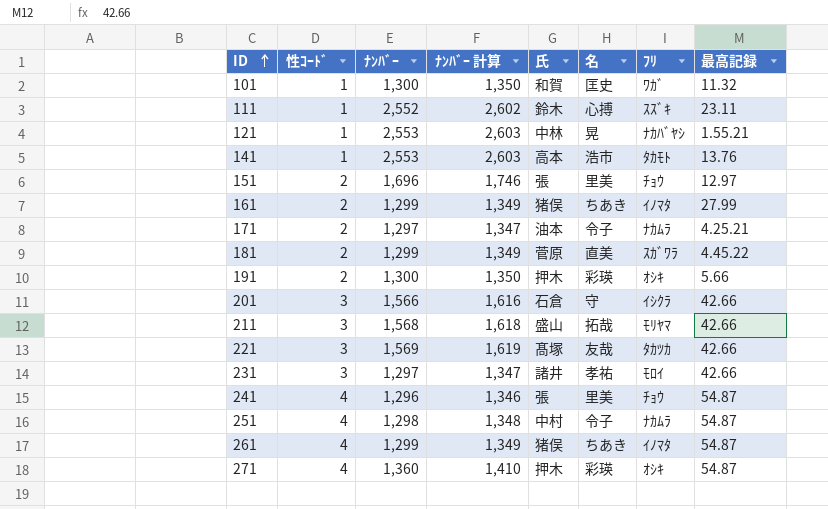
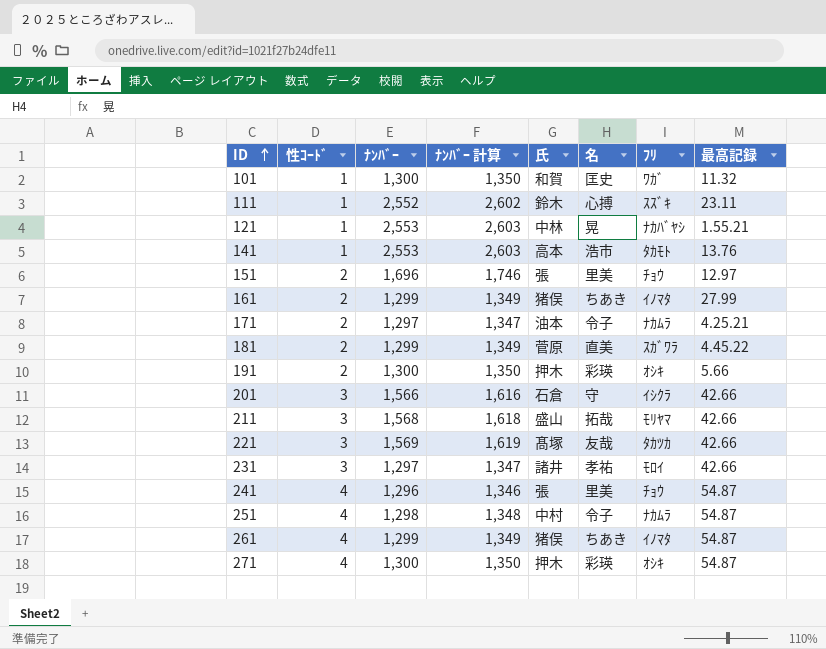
271 | ﾅﾝﾊﾞｰ: 1,360 -> 1,300
271 | ﾅﾝﾊﾞｰ 計算: 1,410 -> 1,350

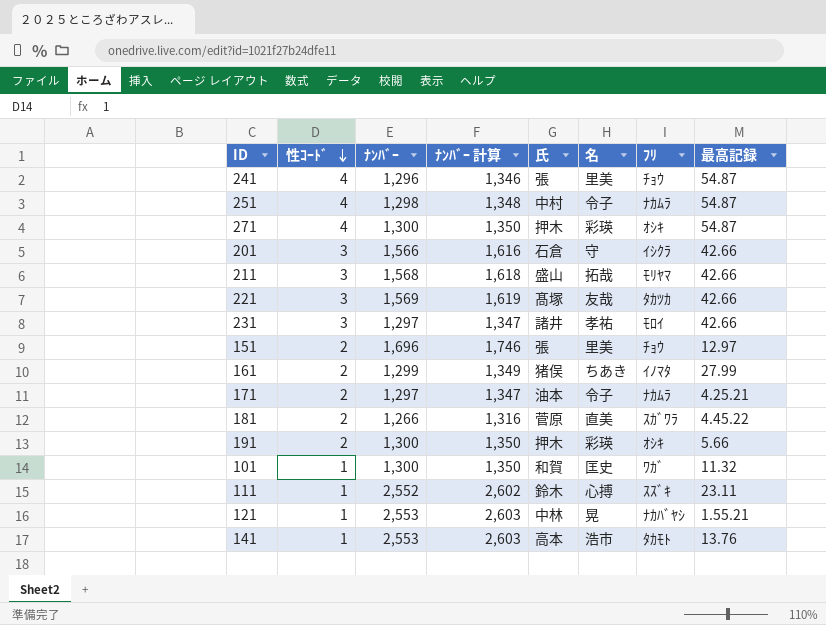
row order: ID ascending -> 性ｺｰﾄﾞ descending
row 261: 4 | 1,299 | 1,349 | 猪俣 | ちあき | ｲﾉﾏﾀ | 54.87 -> none
181 | ﾅﾝﾊﾞｰ: 1,299 -> 1,266
181 | ﾅﾝﾊﾞｰ 計算: 1,349 -> 1,316

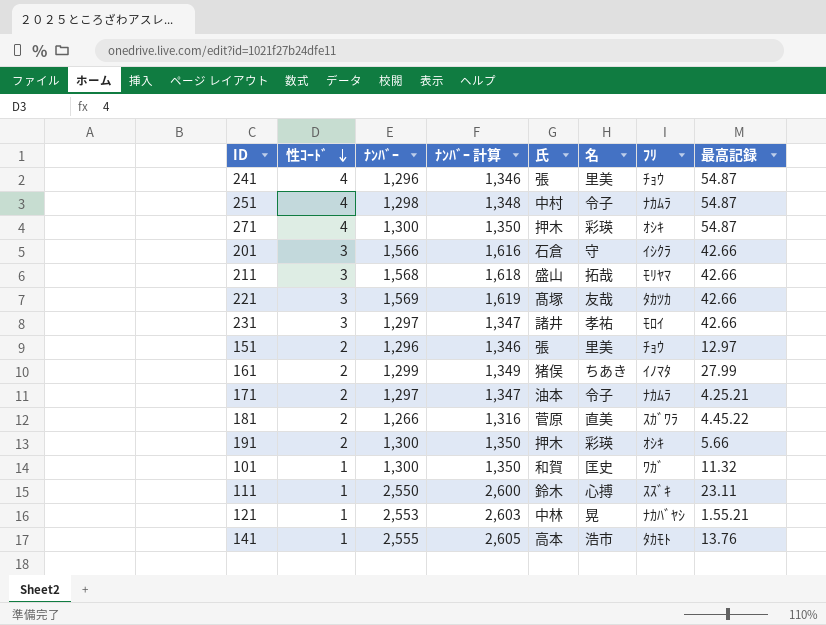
151 | ﾅﾝﾊﾞｰ: 1,696 -> 1,296
151 | ﾅﾝﾊﾞｰ 計算: 1,746 -> 1,346
111 | ﾅﾝﾊﾞｰ: 2,552 -> 2,550
111 | ﾅﾝﾊﾞｰ 計算: 2,602 -> 2,600
141 | ﾅﾝﾊﾞｰ: 2,553 -> 2,555
141 | ﾅﾝﾊﾞｰ 計算: 2,603 -> 2,605

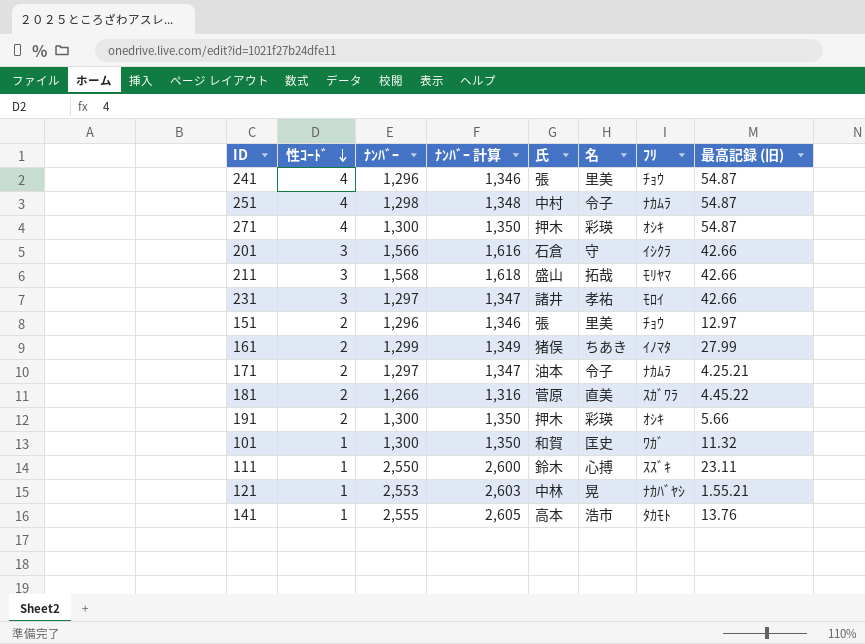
column name: 最高記録 -> 最高記録 (旧)
row 221: 3 | 1,569 | 1,619 | 髙塚 | 友哉 | ﾀｶﾂｶ | 42.66 -> none

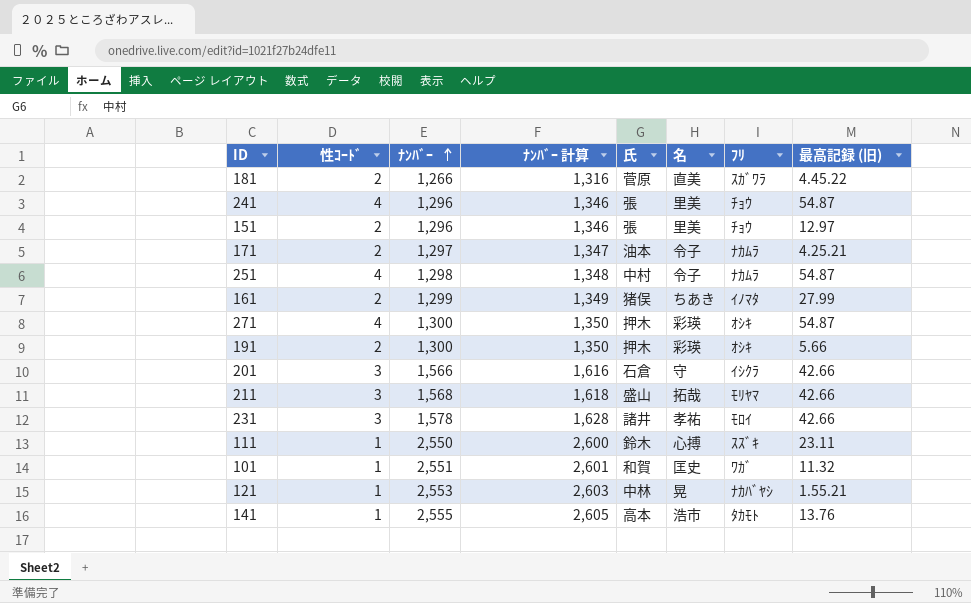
row order: 性ｺｰﾄﾞ descending -> ﾅﾝﾊﾞｰ ascending
231 | ﾅﾝﾊﾞｰ: 1,297 -> 1,578
231 | ﾅﾝﾊﾞｰ 計算: 1,347 -> 1,628
101 | ﾅﾝﾊﾞｰ: 1,300 -> 2,551
101 | ﾅﾝﾊﾞｰ 計算: 1,350 -> 2,601

